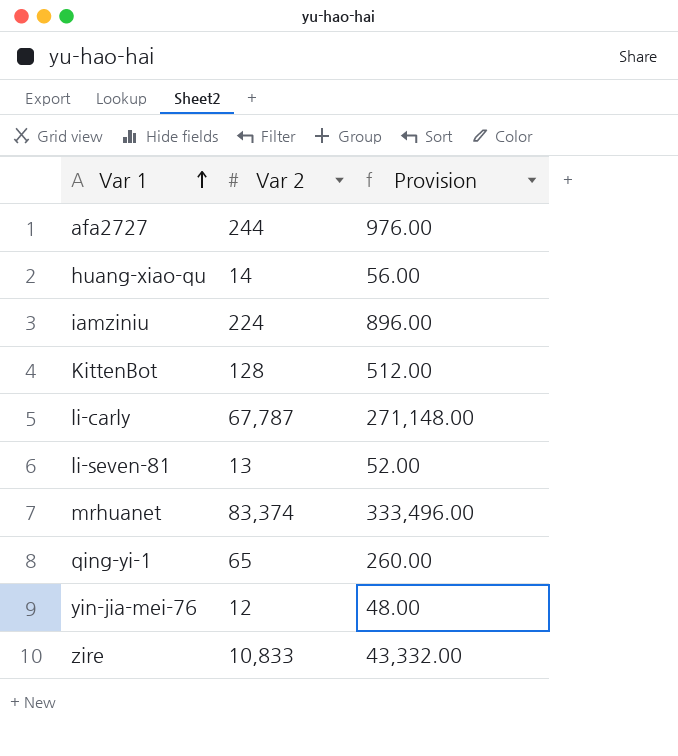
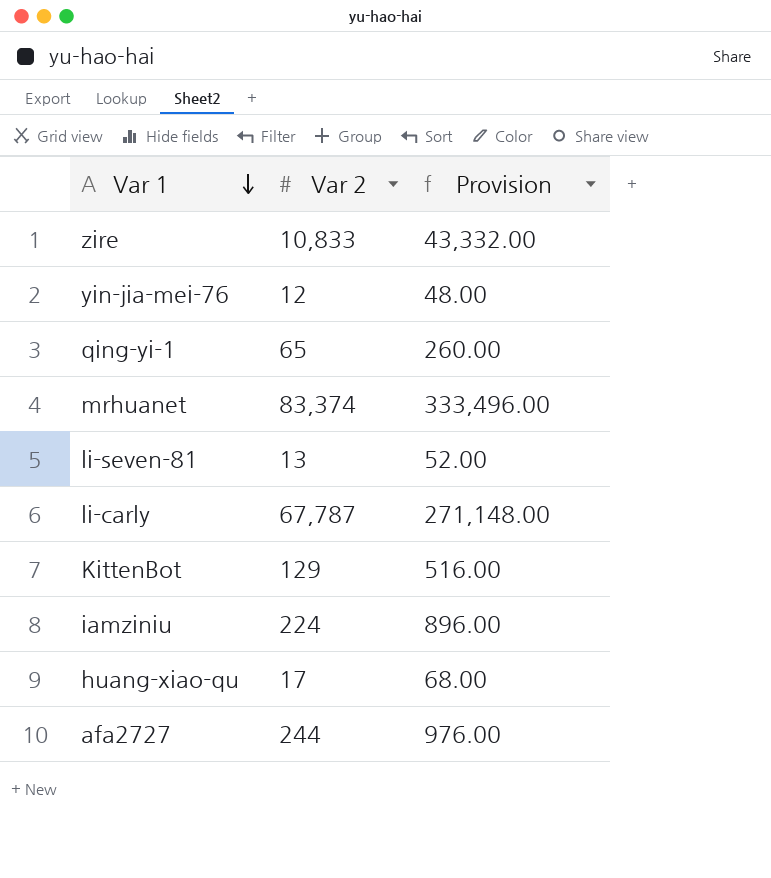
row order: Var 1 ascending -> Var 1 descending
KittenBot | Var 2: 128 -> 129
KittenBot | Provision: 512.00 -> 516.00
huang-xiao-qu | Var 2: 14 -> 17
huang-xiao-qu | Provision: 56.00 -> 68.00

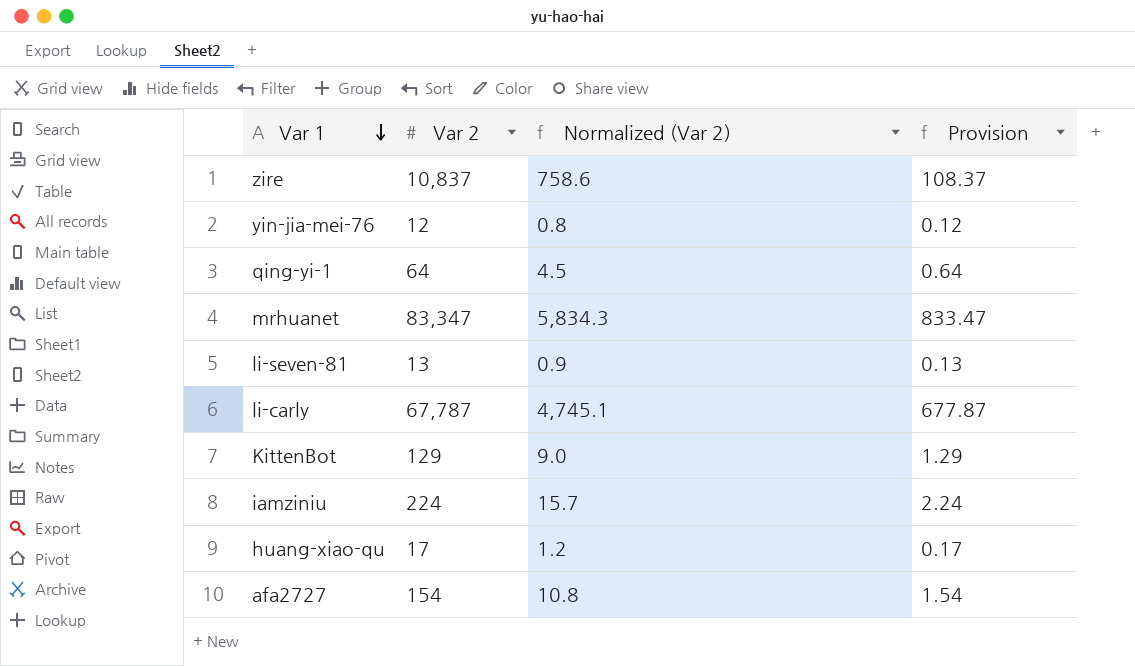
column Normalized (Var 2) | formula: none -> [Var 2] * 0.07
column Provision | formula: [Var 2] * 4 -> [Var 2] * 0.01
zire | Var 2: 10,833 -> 10,837
qing-yi-1 | Var 2: 65 -> 64
mrhuanet | Var 2: 83,374 -> 83,347
afa2727 | Var 2: 244 -> 154

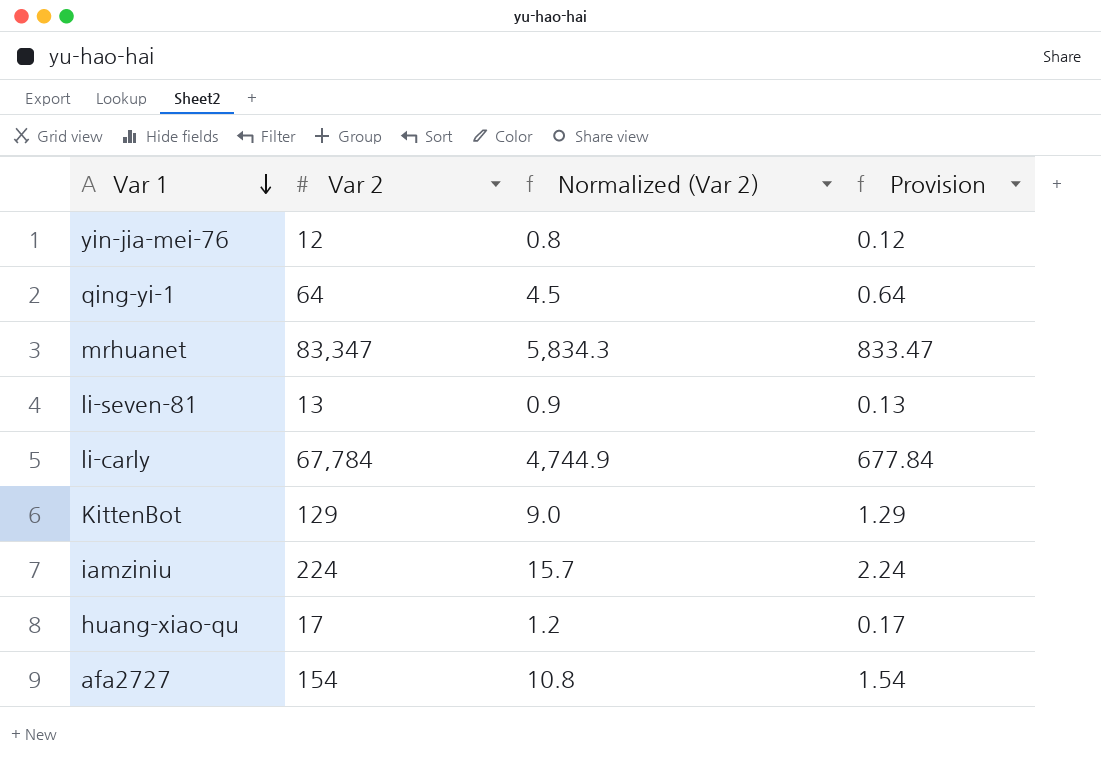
row zire: 10,837 | 758.6 | 108.37 -> none
li-carly | Var 2: 67,787 -> 67,784
li-carly | Normalized (Var 2): 4,745.1 -> 4,744.9
li-carly | Provision: 677.87 -> 677.84

